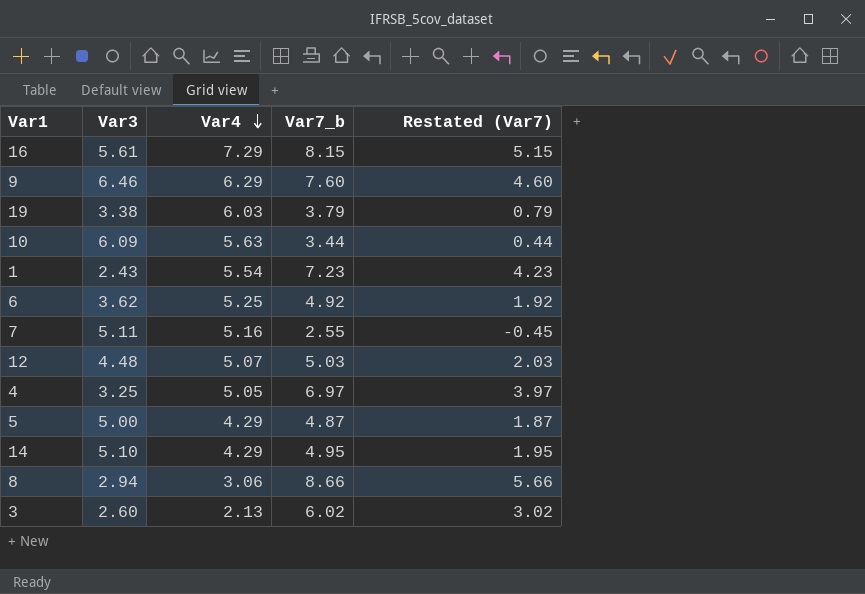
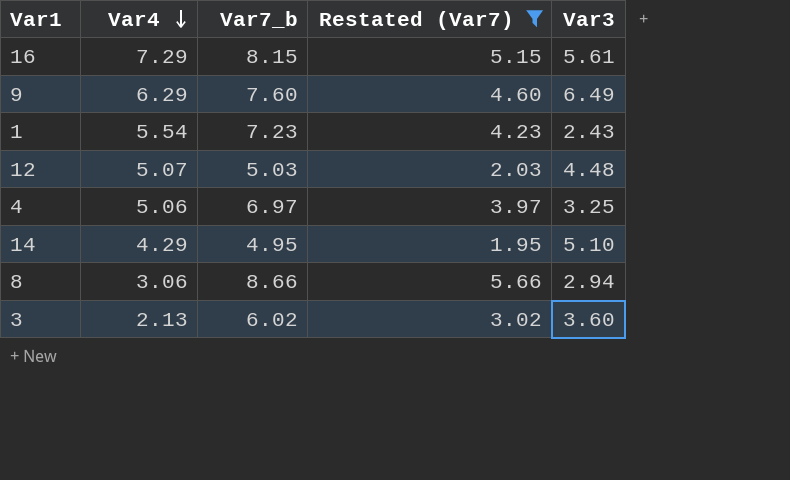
filter: none -> Restated (Var7) >= 1.95
column Var3 | position: 2 -> 5
9 | Var3: 6.46 -> 6.49
4 | Var4: 5.05 -> 5.06
3 | Var3: 2.60 -> 3.60

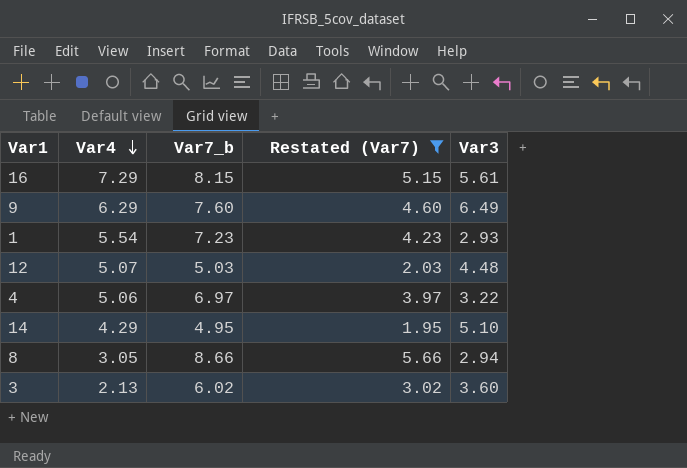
1 | Var3: 2.43 -> 2.93
4 | Var3: 3.25 -> 3.22
8 | Var4: 3.06 -> 3.05

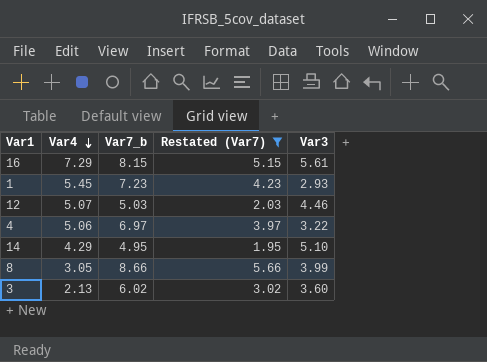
row 9: 6.29 | 7.60 | 4.60 | 6.49 -> none
1 | Var4: 5.54 -> 5.45
12 | Var3: 4.48 -> 4.46
8 | Var3: 2.94 -> 3.99

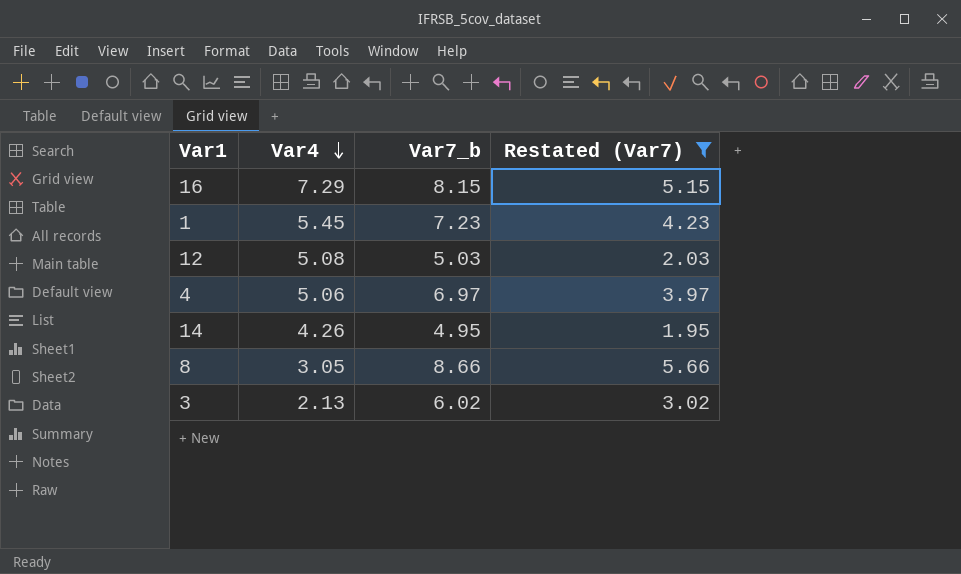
column Var3 | position: 5 -> none
12 | Var4: 5.07 -> 5.08
14 | Var4: 4.29 -> 4.26

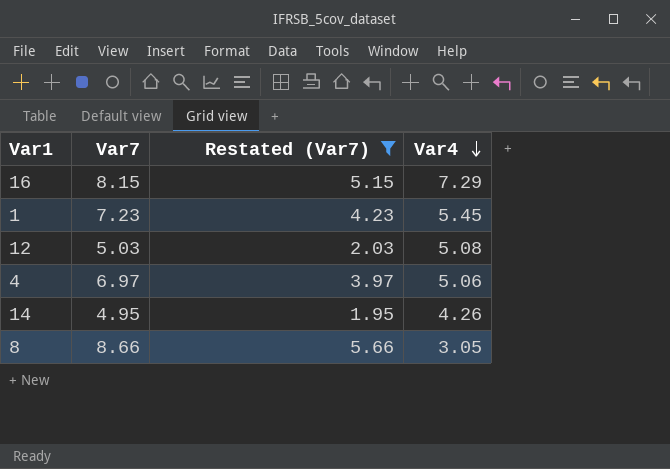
column name: Var7_b -> Var7
column Var4 | position: 2 -> 4
row 3: 2.13 | 6.02 | 3.02 -> none

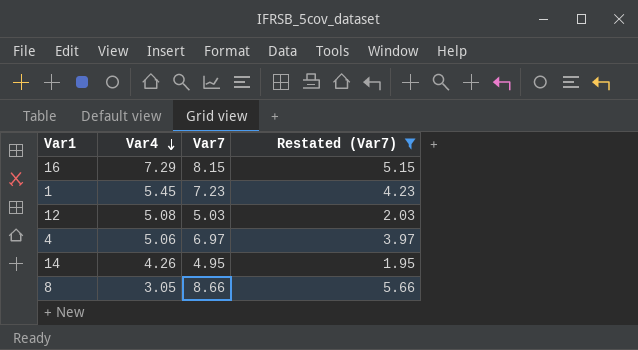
column Var4 | position: 4 -> 2

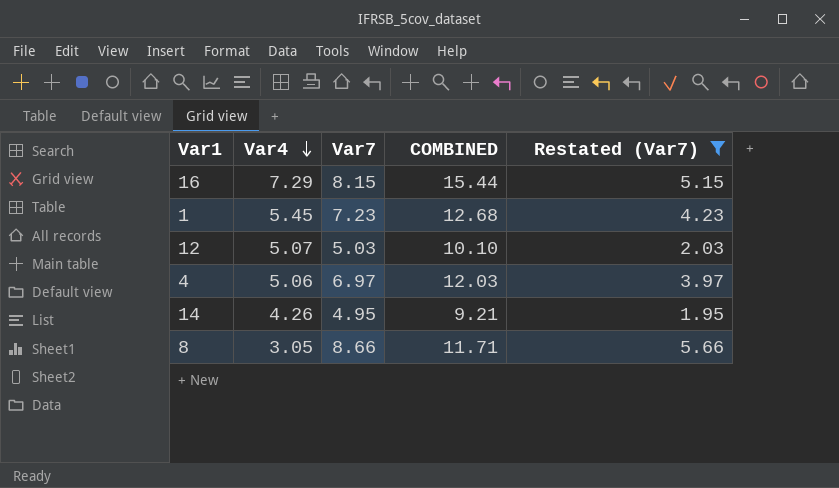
column COMBINED | formula: none -> [Var4] + [Var7]
12 | Var4: 5.08 -> 5.07

